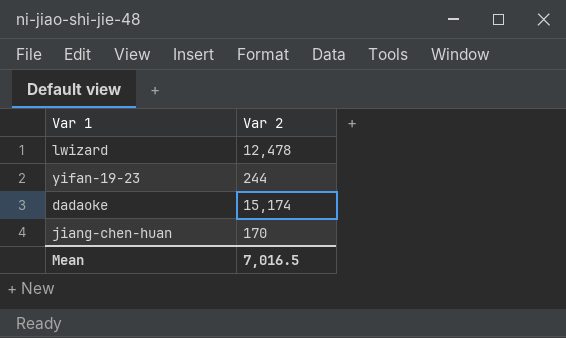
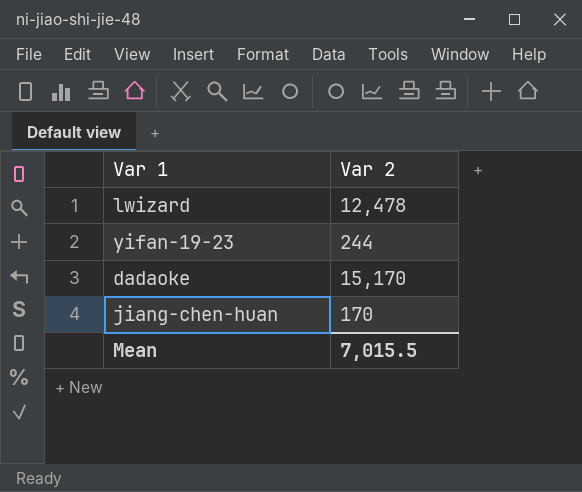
dadaoke | Var 2: 15,174 -> 15,170
Mean | Var 2: 7,016.5 -> 7,015.5

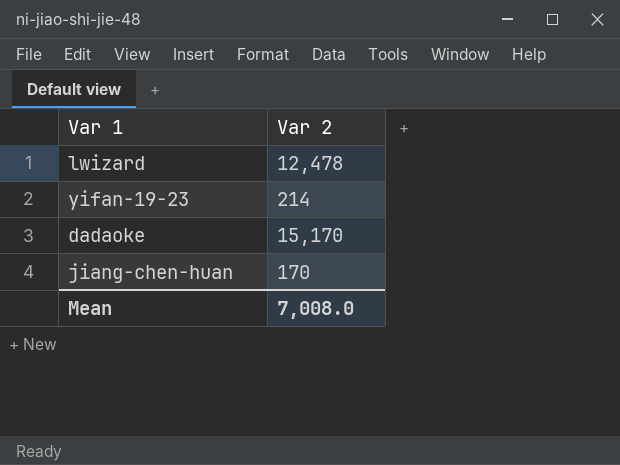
yifan-19-23 | Var 2: 244 -> 214
Mean | Var 2: 7,015.5 -> 7,008.0

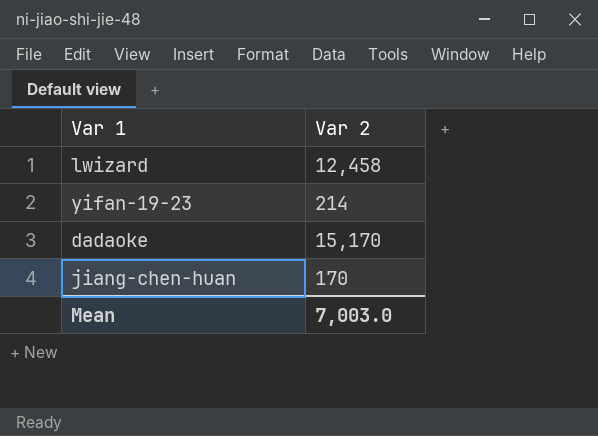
lwizard | Var 2: 12,478 -> 12,458
Mean | Var 2: 7,008.0 -> 7,003.0

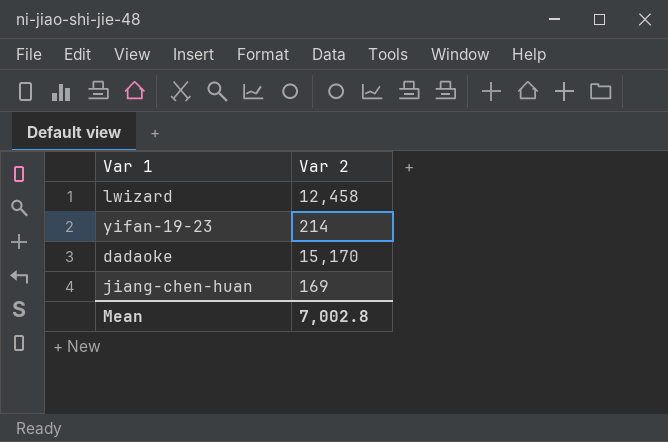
jiang-chen-huan | Var 2: 170 -> 169
Mean | Var 2: 7,003.0 -> 7,002.8

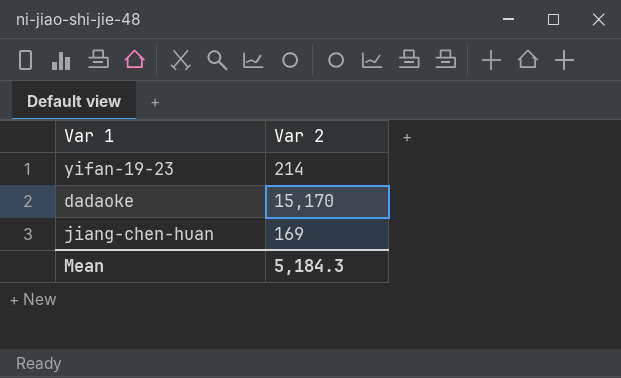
row lwizard: 12,458 -> none
Mean | Var 2: 7,002.8 -> 5,184.3

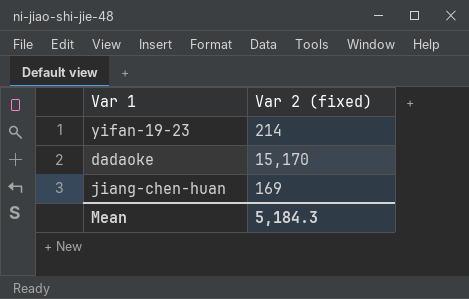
column name: Var 2 -> Var 2 (fixed)

